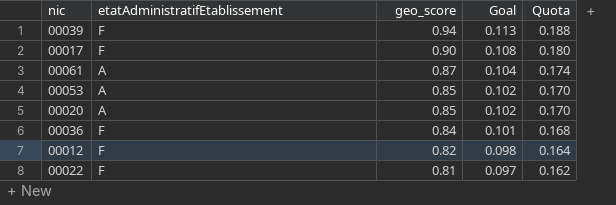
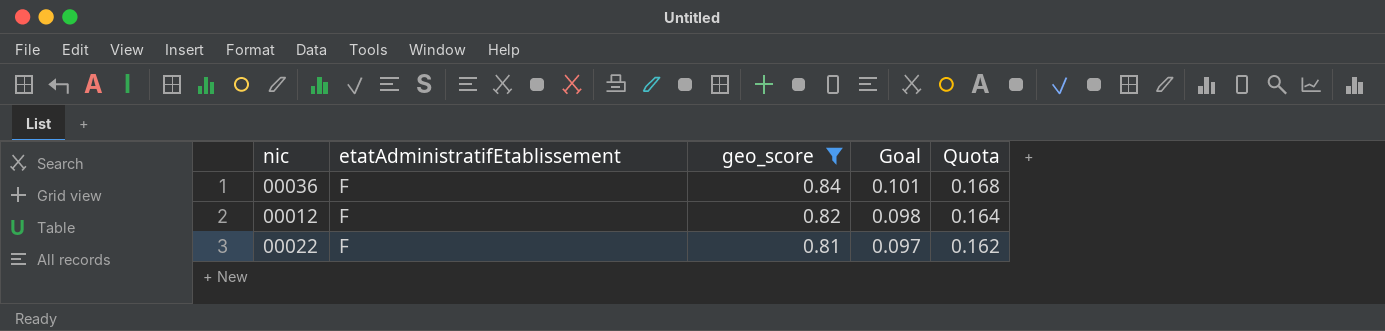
filter: none -> geo_score <= 0.84

